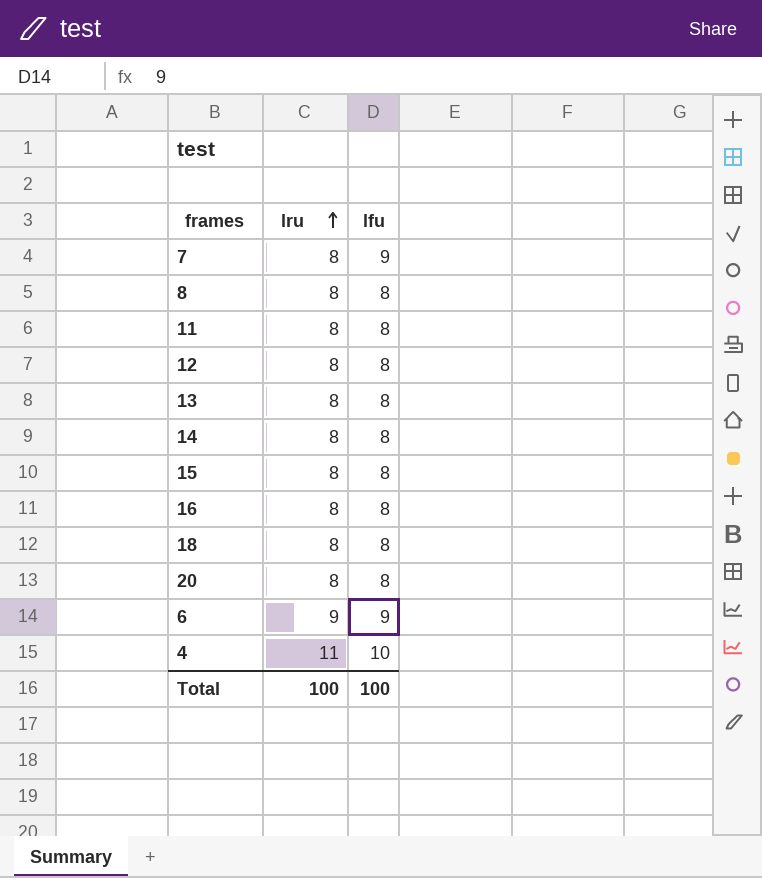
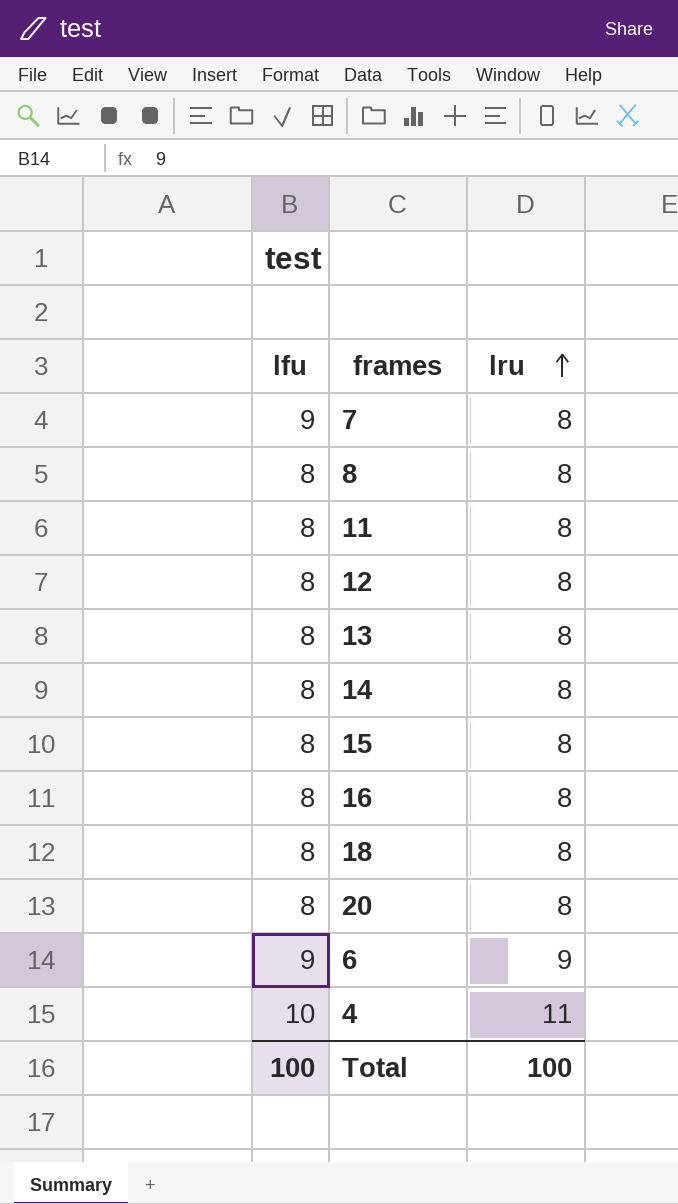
column lfu | position: 3 -> 1

